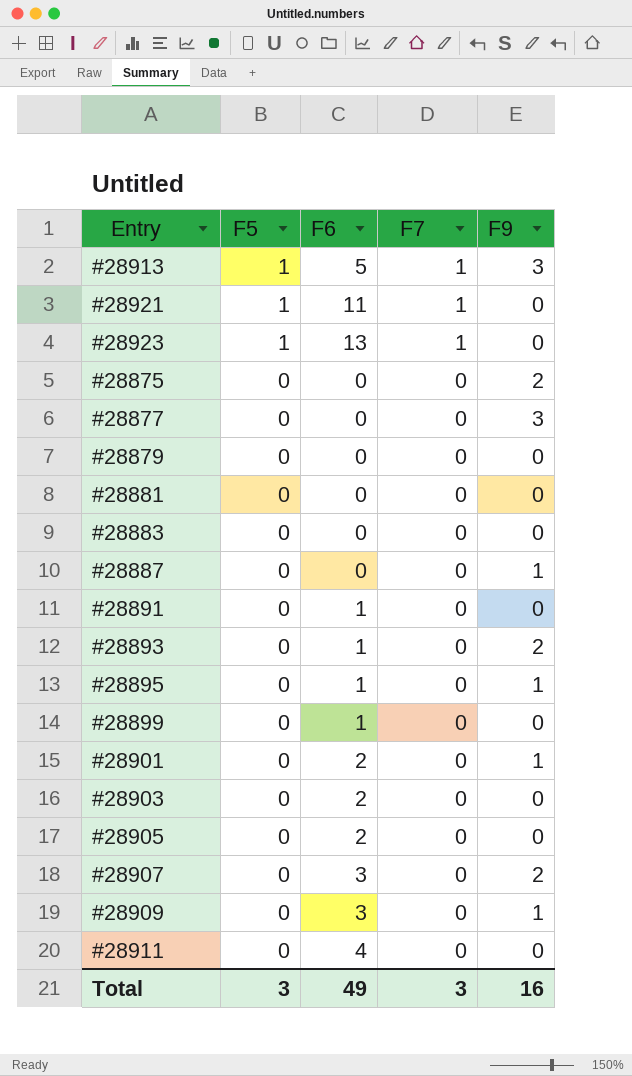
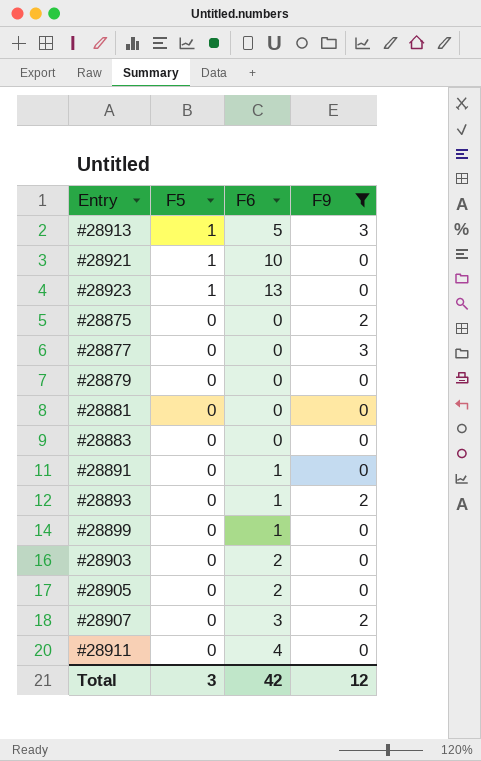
filter: none -> F9 != 1
column F7 | position: 4 -> none
#28921 | F6: 11 -> 10
Total | F6: 49 -> 42
Total | F9: 16 -> 12

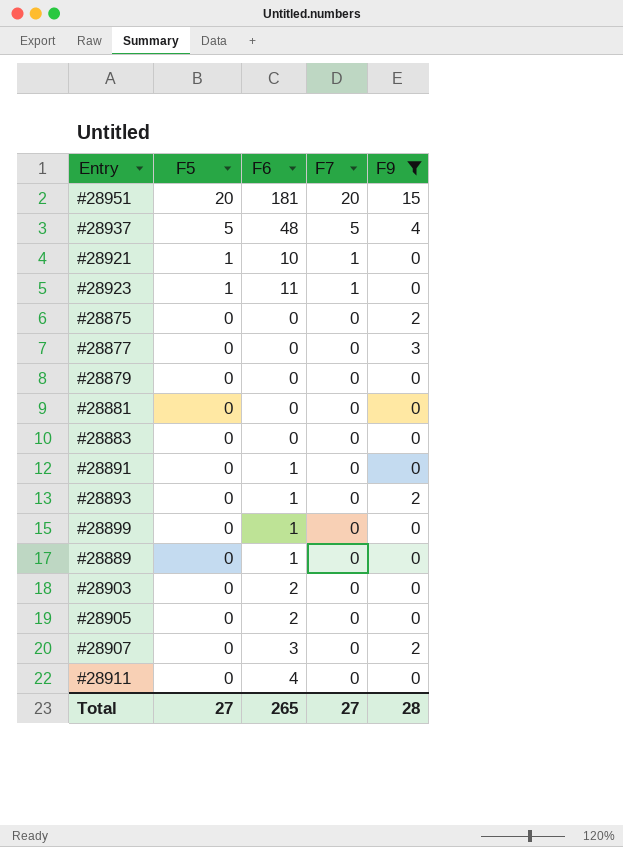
column F7 | position: none -> 4
row #28913: 1 | 5 | 3 -> none
row #28951: none -> 20 | 181 | 20 | 15
row #28937: none -> 5 | 48 | 5 | 4
#28923 | F6: 13 -> 11
row #28889: none -> 0 | 1 | 0 | 0
Total | F5: 3 -> 27
Total | F6: 42 -> 265
Total | F9: 12 -> 28

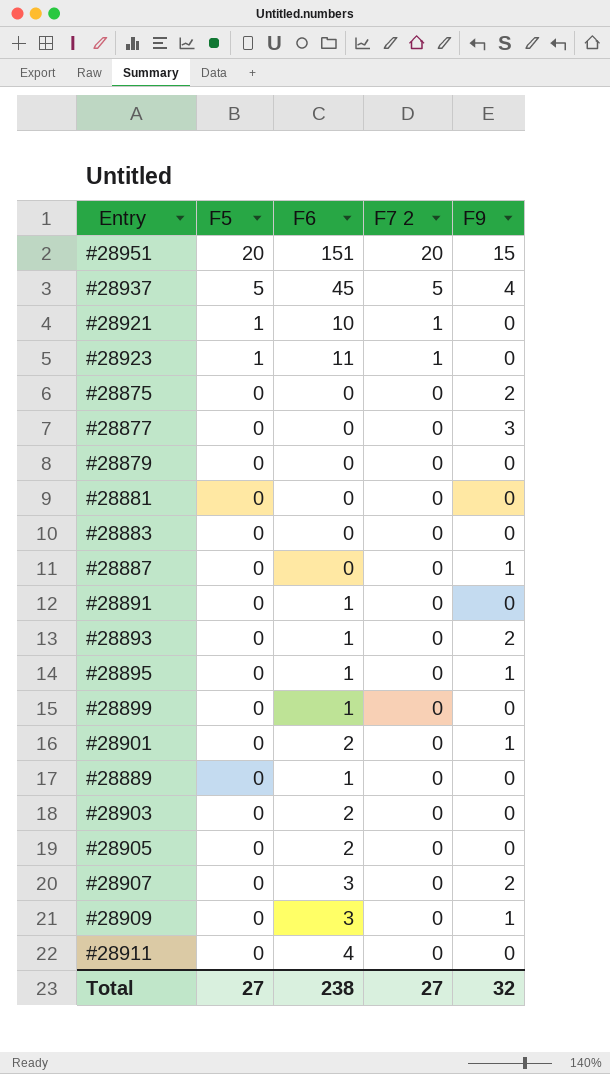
filter: F9 != 1 -> none
column name: F7 -> F7 2
#28951 | F6: 181 -> 151
#28937 | F6: 48 -> 45
Total | F6: 265 -> 238
Total | F9: 28 -> 32

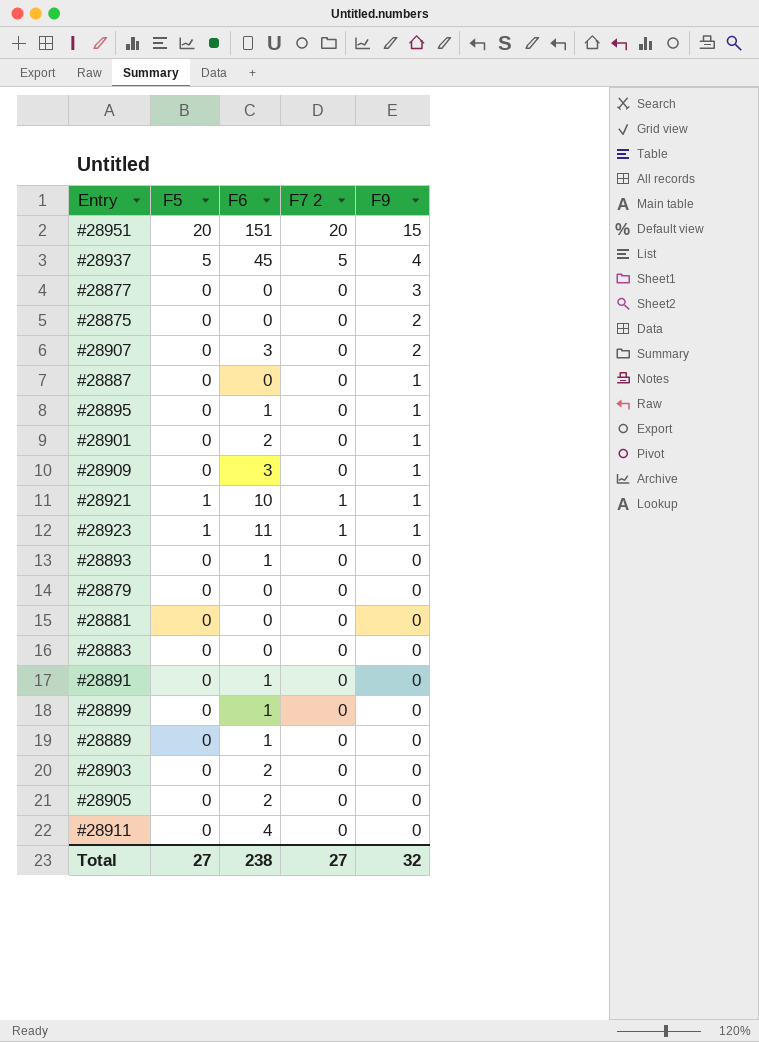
row order: F5 descending -> F9 descending
#28921 | F9: 0 -> 1
#28923 | F9: 0 -> 1
#28893 | F9: 2 -> 0

